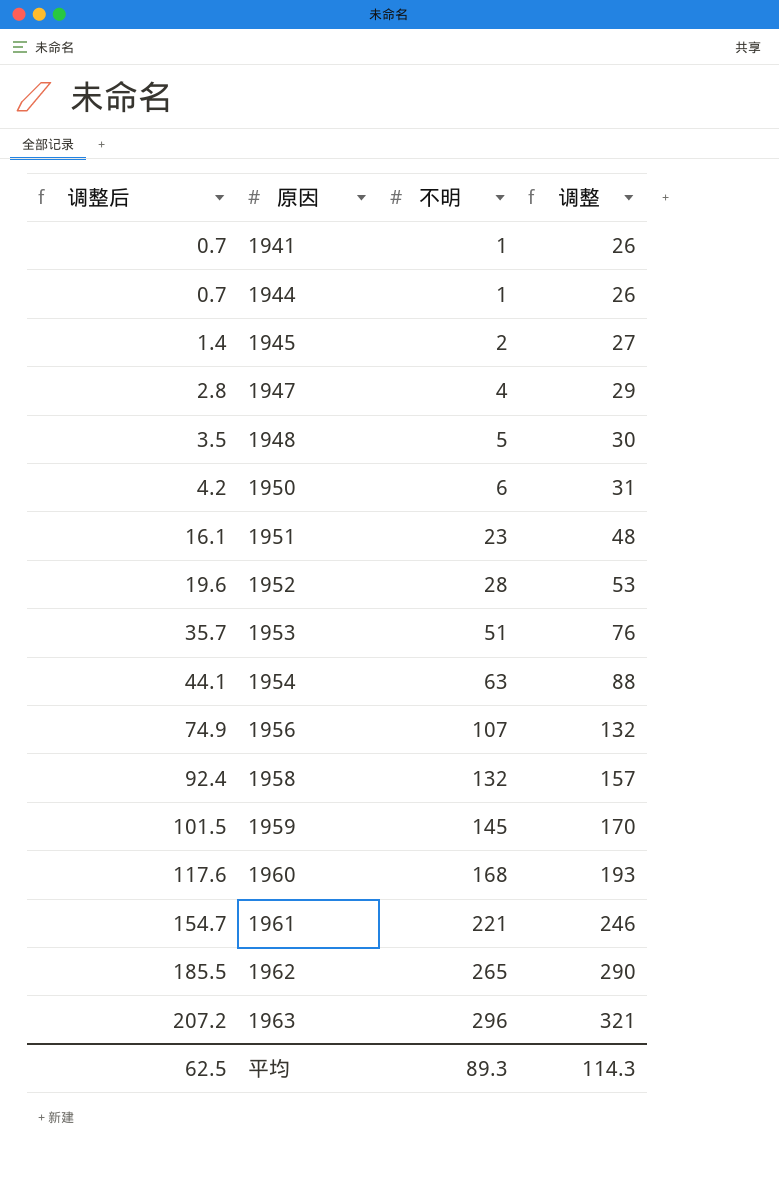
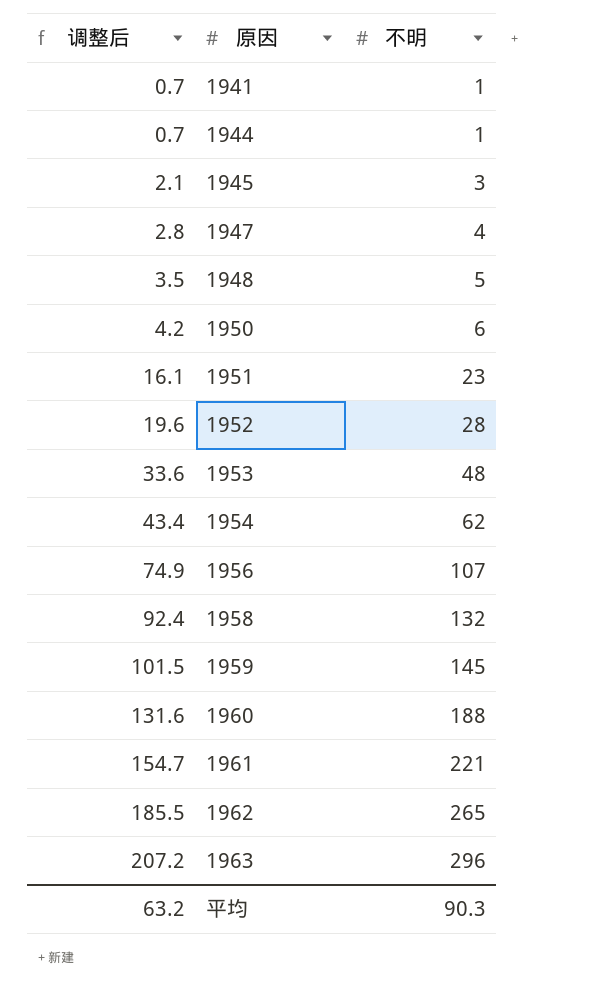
column 调整 | formula: [不明] + 25 -> none
1945 | 调整后: 1.4 -> 2.1
1945 | 不明: 2 -> 3
1953 | 调整后: 35.7 -> 33.6
1953 | 不明: 51 -> 48
1954 | 调整后: 44.1 -> 43.4
1954 | 不明: 63 -> 62
1960 | 调整后: 117.6 -> 131.6
1960 | 不明: 168 -> 188
平均 | 调整后: 62.5 -> 63.2
平均 | 不明: 89.3 -> 90.3

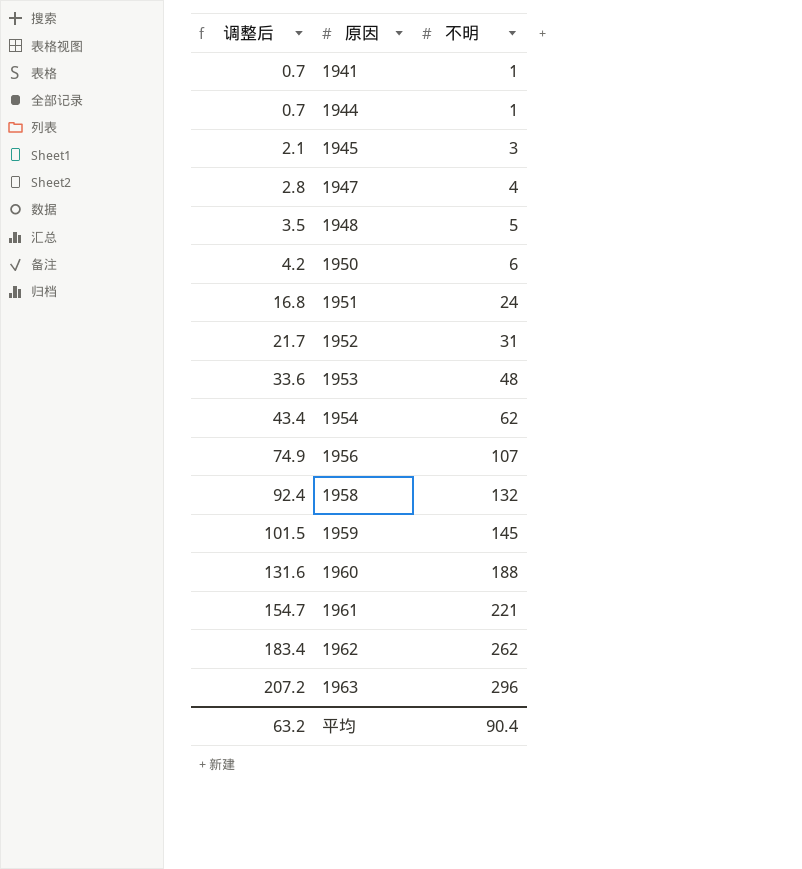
1951 | 调整后: 16.1 -> 16.8
1951 | 不明: 23 -> 24
1952 | 调整后: 19.6 -> 21.7
1952 | 不明: 28 -> 31
1962 | 调整后: 185.5 -> 183.4
1962 | 不明: 265 -> 262
平均 | 不明: 90.3 -> 90.4

